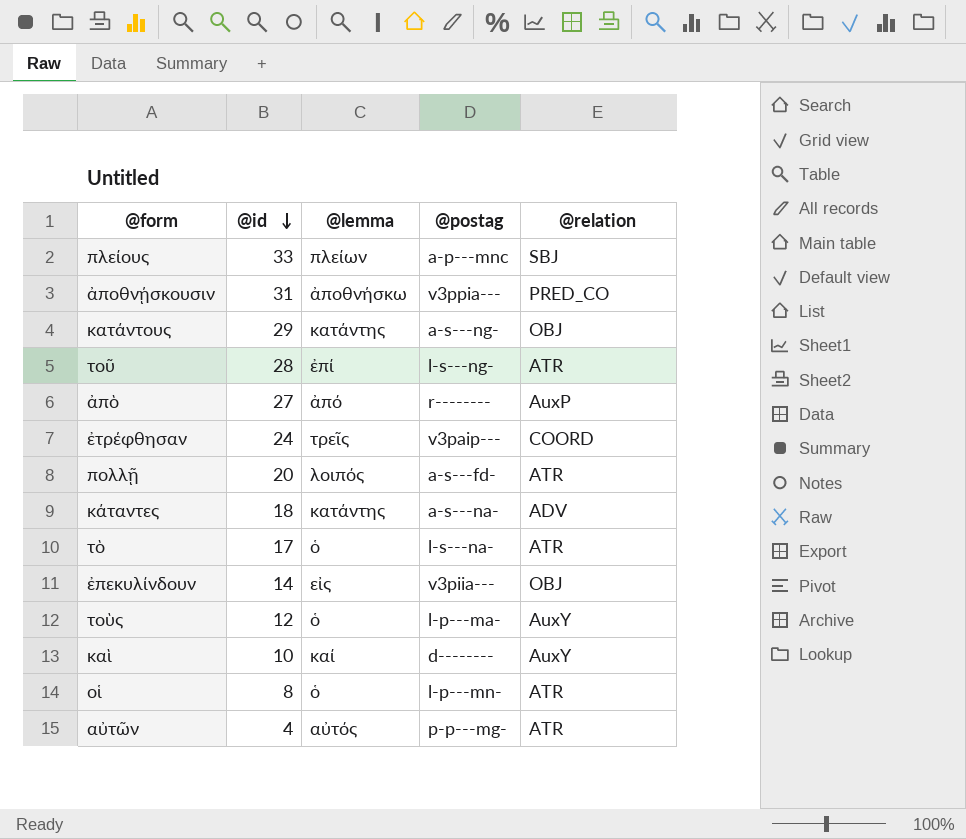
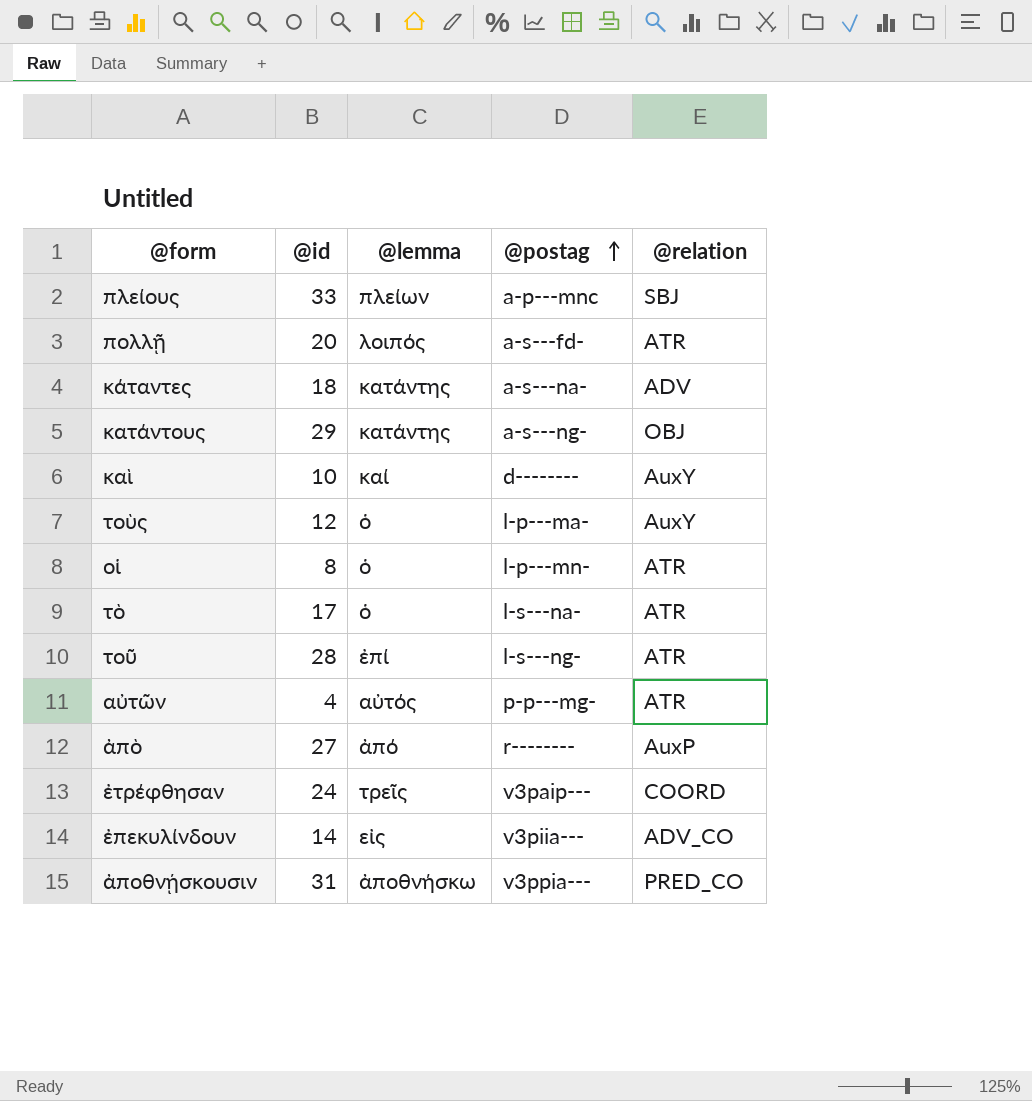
row order: @id descending -> @postag ascending
ἐπεκυλίνδουν | @relation: OBJ -> ADV_CO

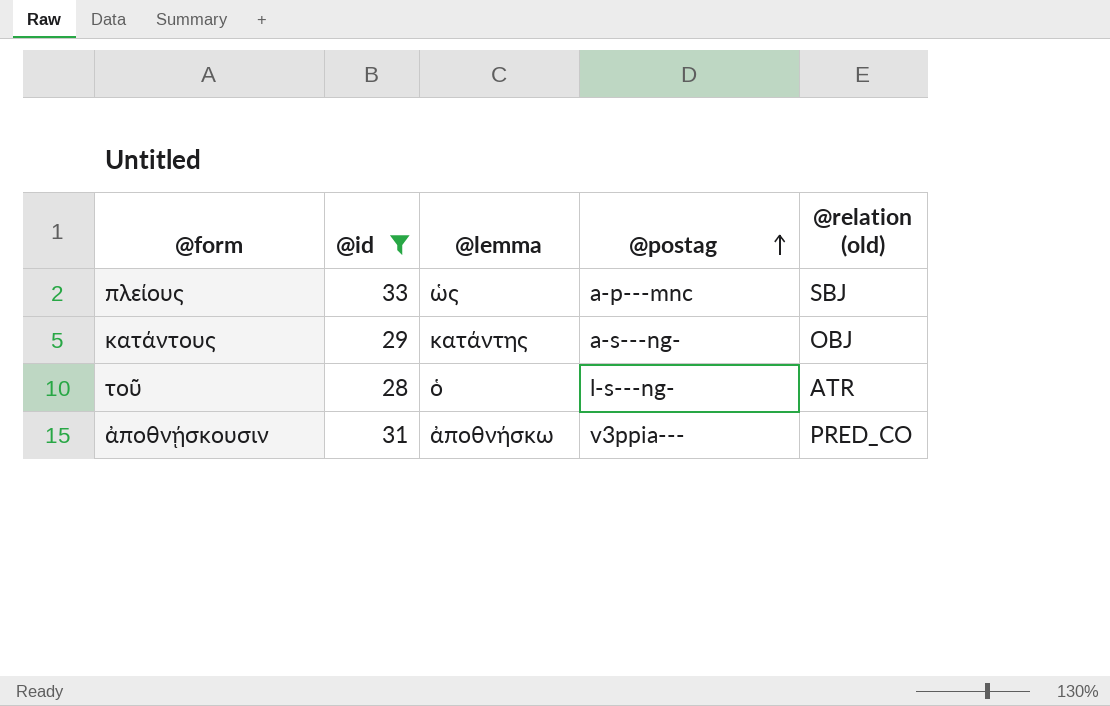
filter: none -> @id >= 28
column name: @relation -> @relation (old)
πλείους | @lemma: πλείων -> ὡς
τοῦ | @lemma: ἐπί -> ὁ

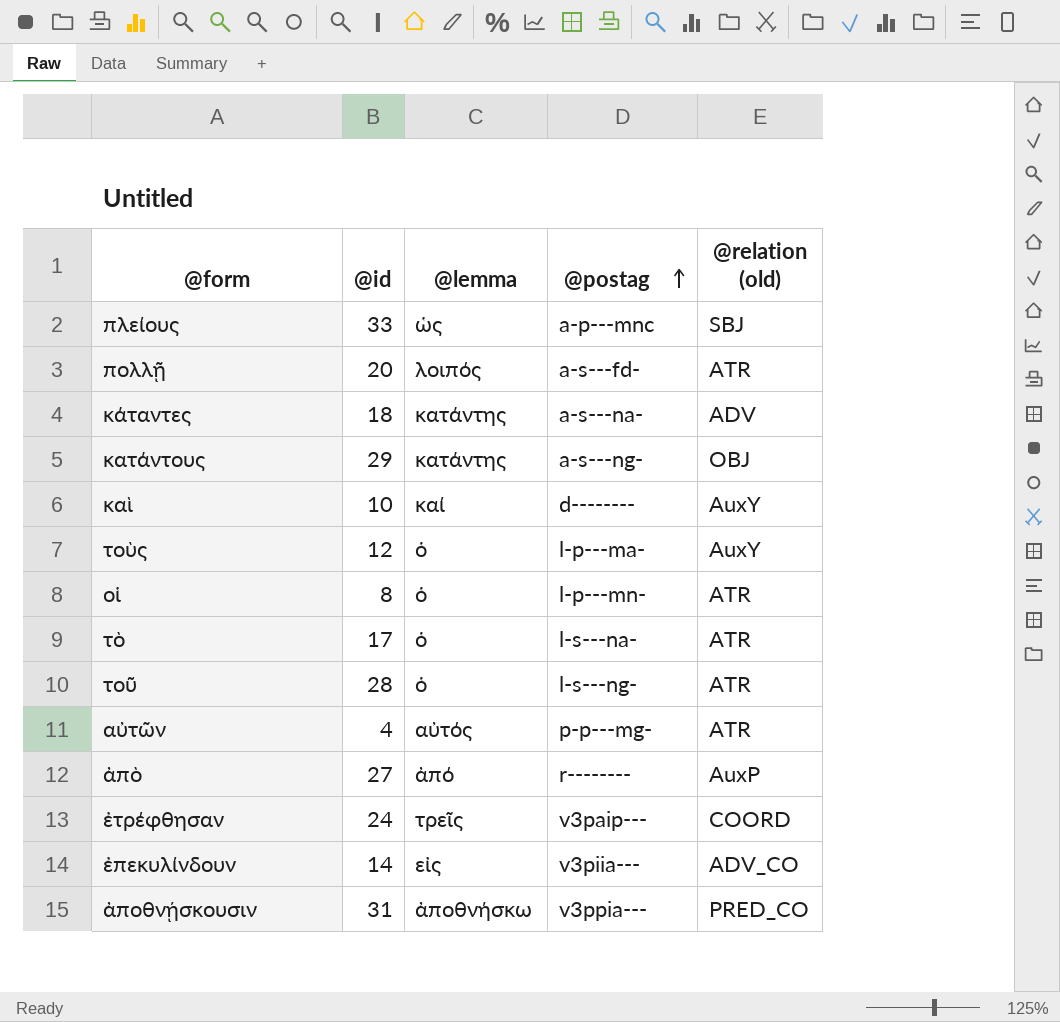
filter: @id >= 28 -> none

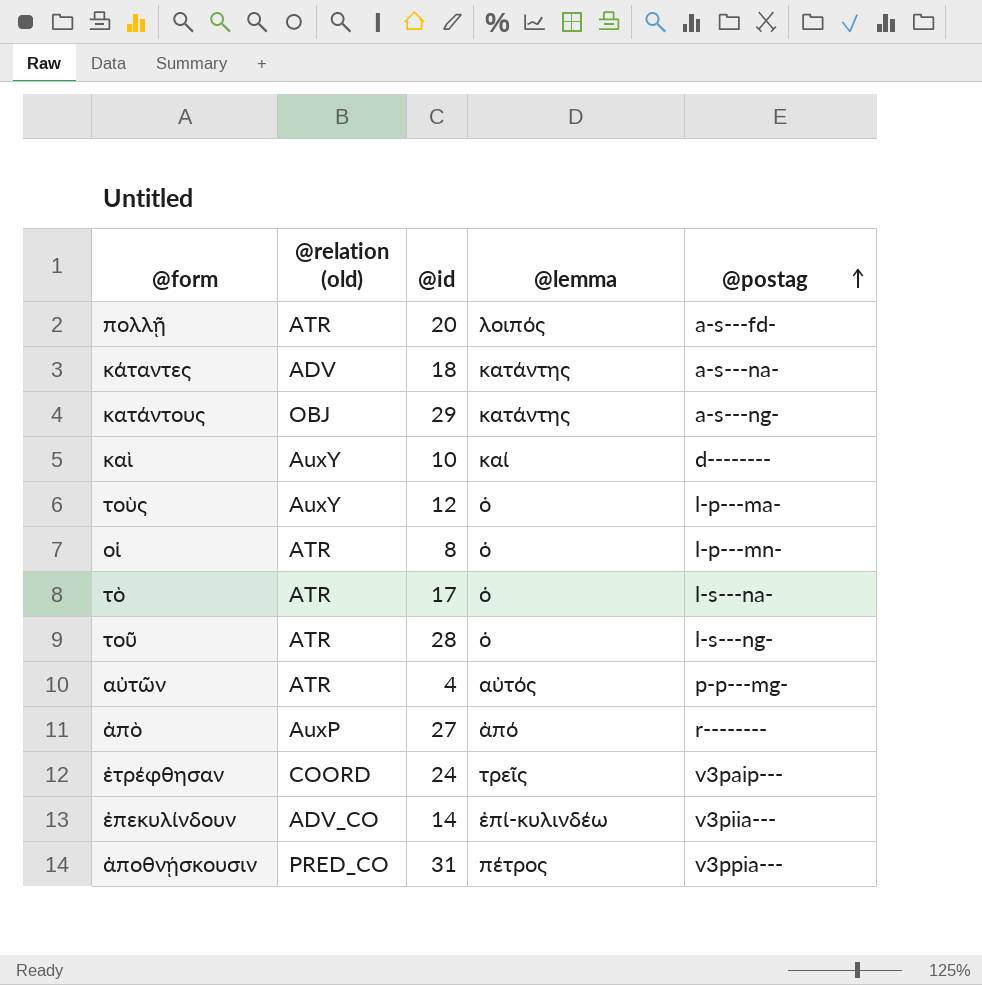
column @relation (old) | position: 5 -> 2
row πλείους: 33 | ὡς | a-p---mnc | SBJ -> none
ἐπεκυλίνδουν | @lemma: εἰς -> ἐπί-κυλινδέω
ἀποθνῄσκουσιν | @lemma: ἀποθνήσκω -> πέτρος

